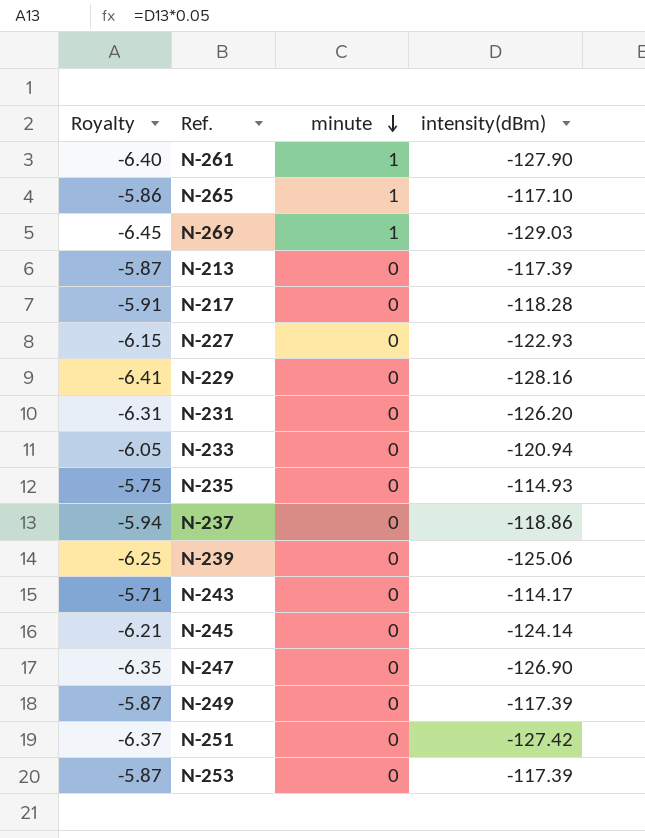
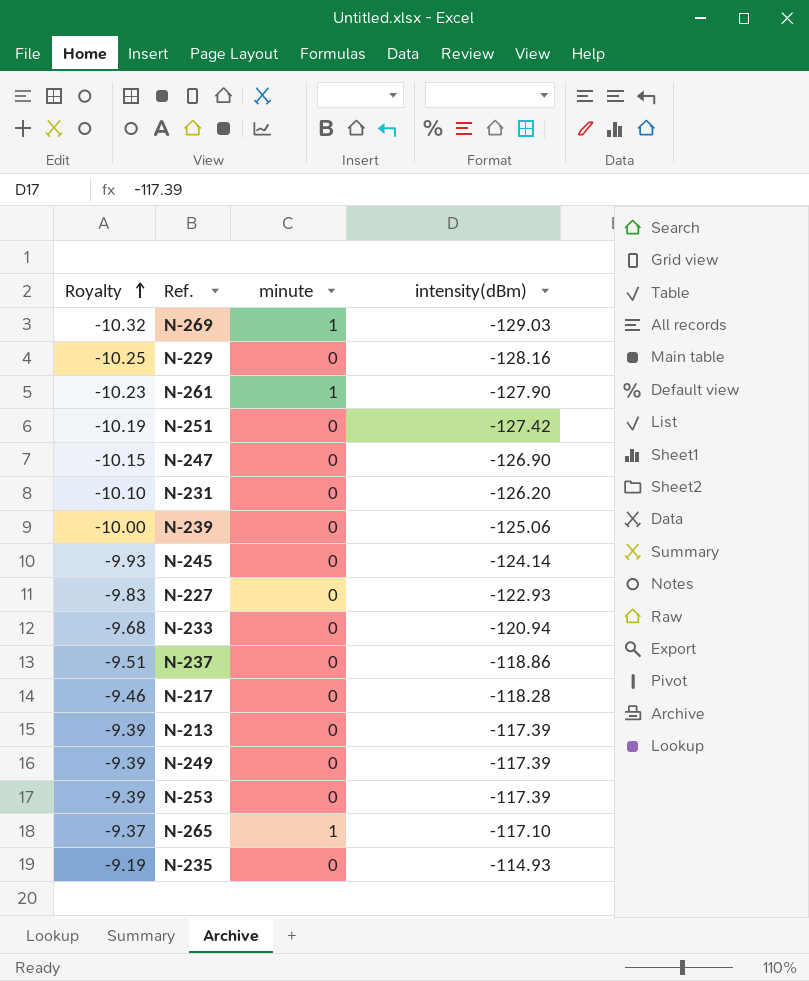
row order: minute descending -> Royalty ascending
column Royalty | formula: [intensity(dBm)] * 0.05 -> [intensity(dBm)] * 0.08
row N-243: -5.71 | 0 | -114.17 -> none

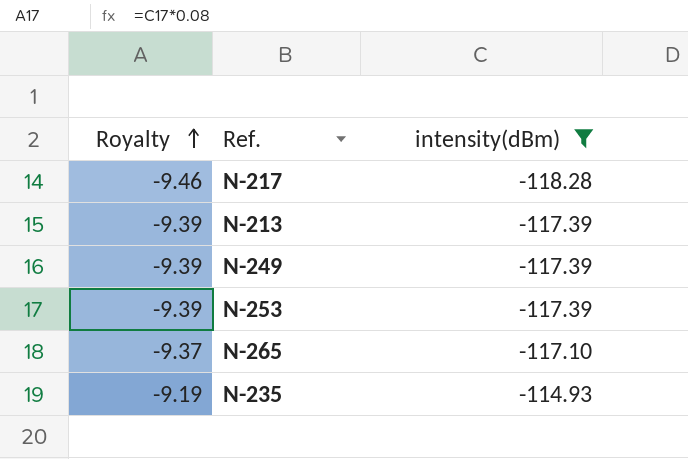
filter: none -> intensity(dBm) >= -118.28
column minute | position: 3 -> none

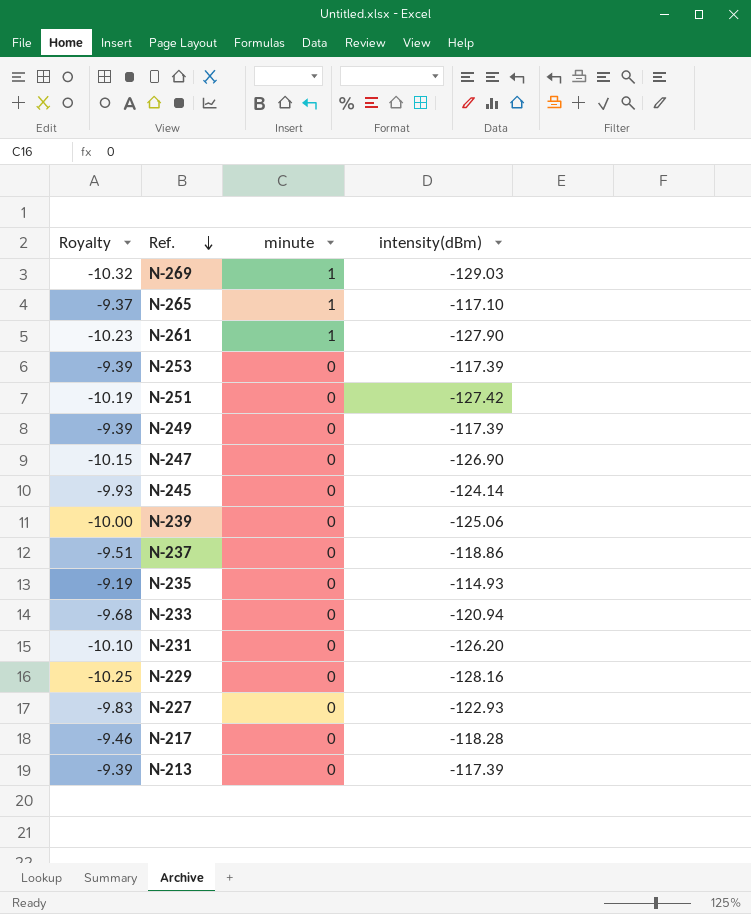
filter: intensity(dBm) >= -118.28 -> none
row order: Royalty ascending -> Ref. descending
column minute | position: none -> 3

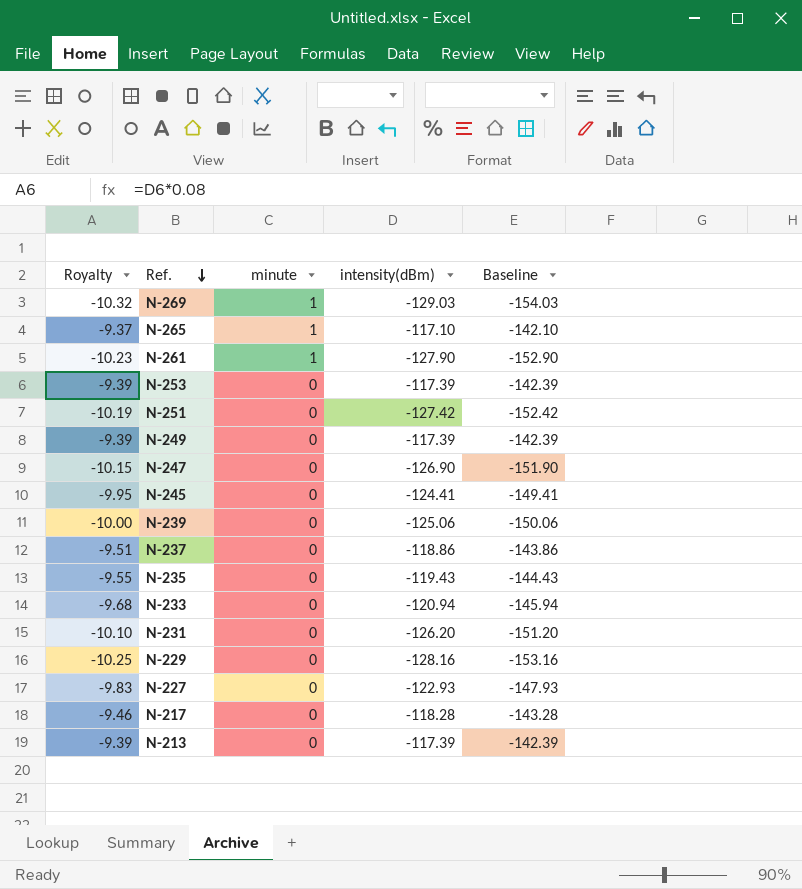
column Baseline | formula: none -> [intensity(dBm)] - 25
N-245 | Royalty: -9.93 -> -9.95
N-245 | intensity(dBm): -124.14 -> -124.41
N-235 | Royalty: -9.19 -> -9.55
N-235 | intensity(dBm): -114.93 -> -119.43

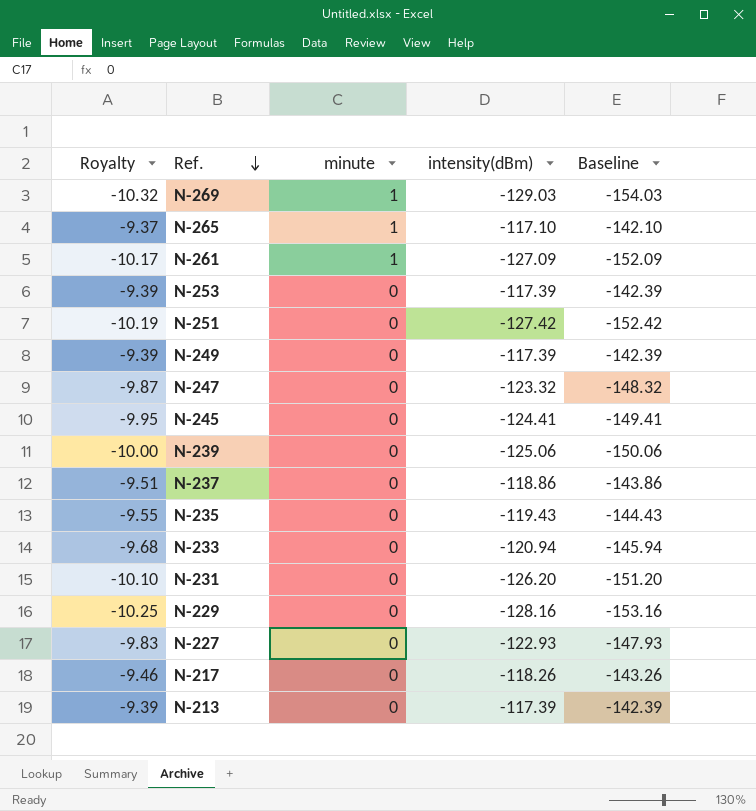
N-261 | Royalty: -10.23 -> -10.17
N-261 | intensity(dBm): -127.90 -> -127.09
N-261 | Baseline: -152.90 -> -152.09
N-247 | Royalty: -10.15 -> -9.87
N-247 | intensity(dBm): -126.90 -> -123.32
N-247 | Baseline: -151.90 -> -148.32
N-217 | intensity(dBm): -118.28 -> -118.26
N-217 | Baseline: -143.28 -> -143.26

